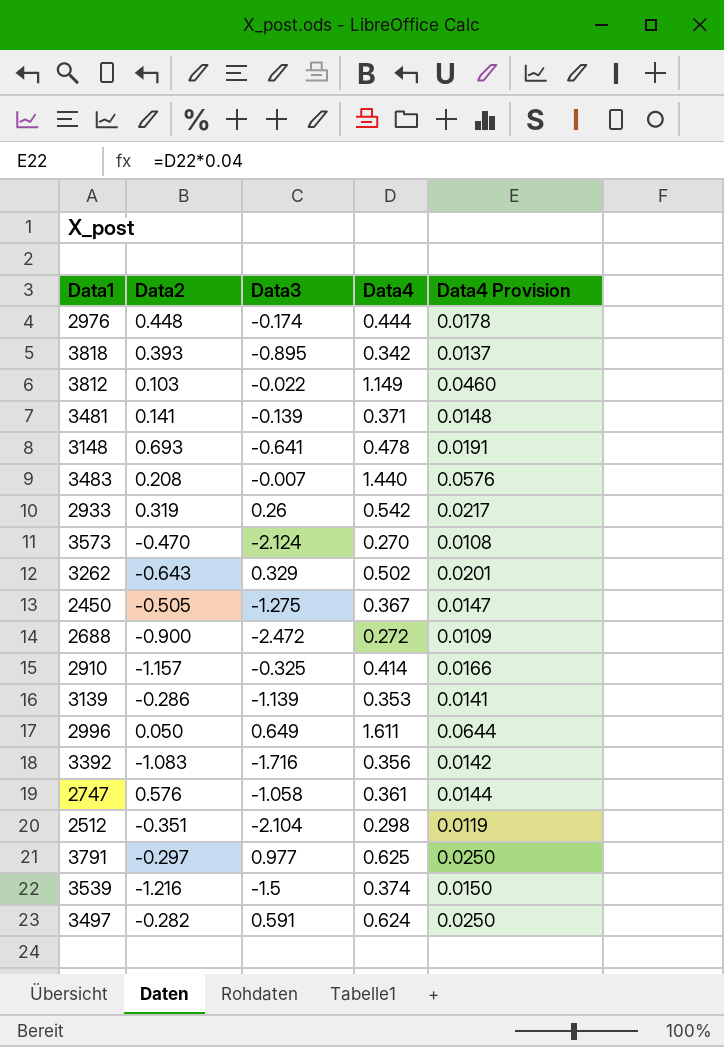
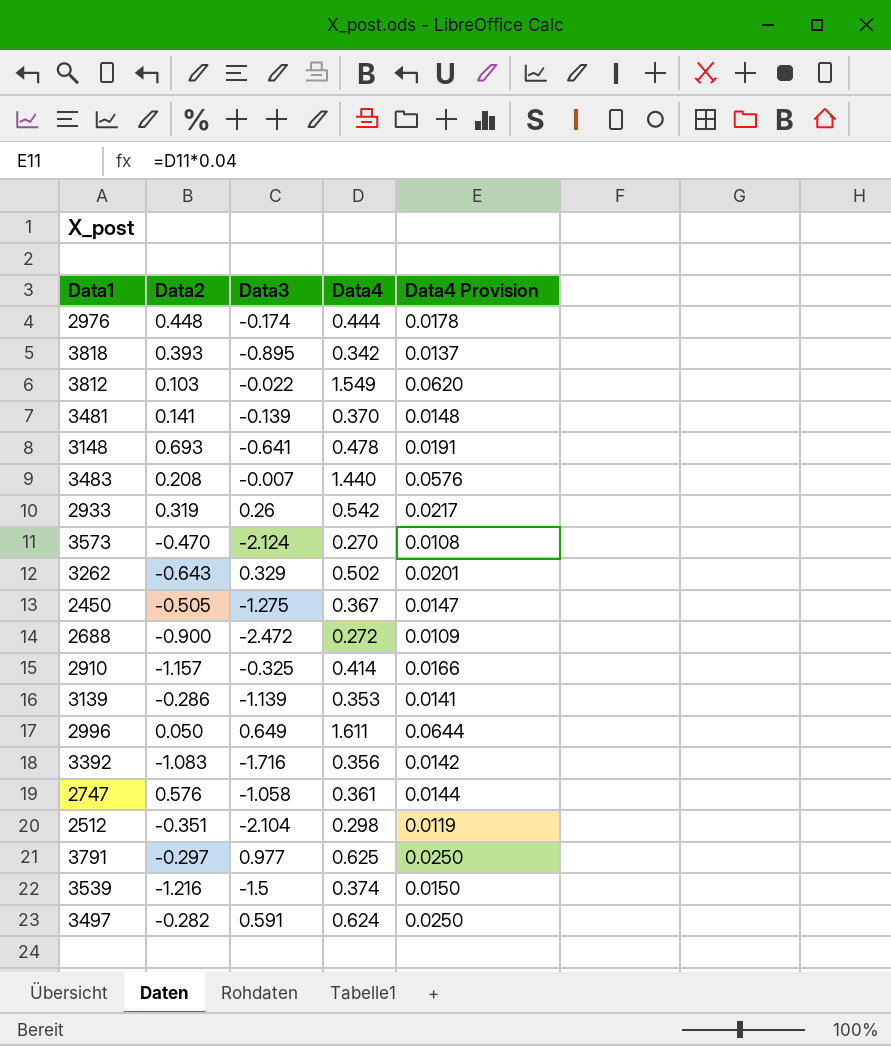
3812 | Data4: 1.149 -> 1.549
3812 | Data4 Provision: 0.0460 -> 0.0620
3481 | Data4: 0.371 -> 0.370

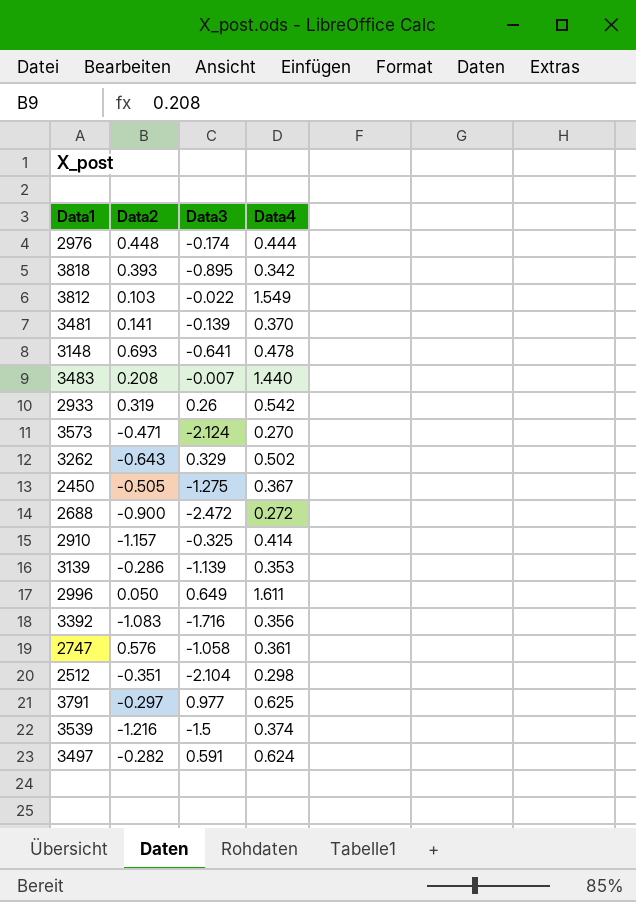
column Data4 Provision | formula: [Data4] * 0.04 -> none
3573 | Data2: -0.470 -> -0.471

